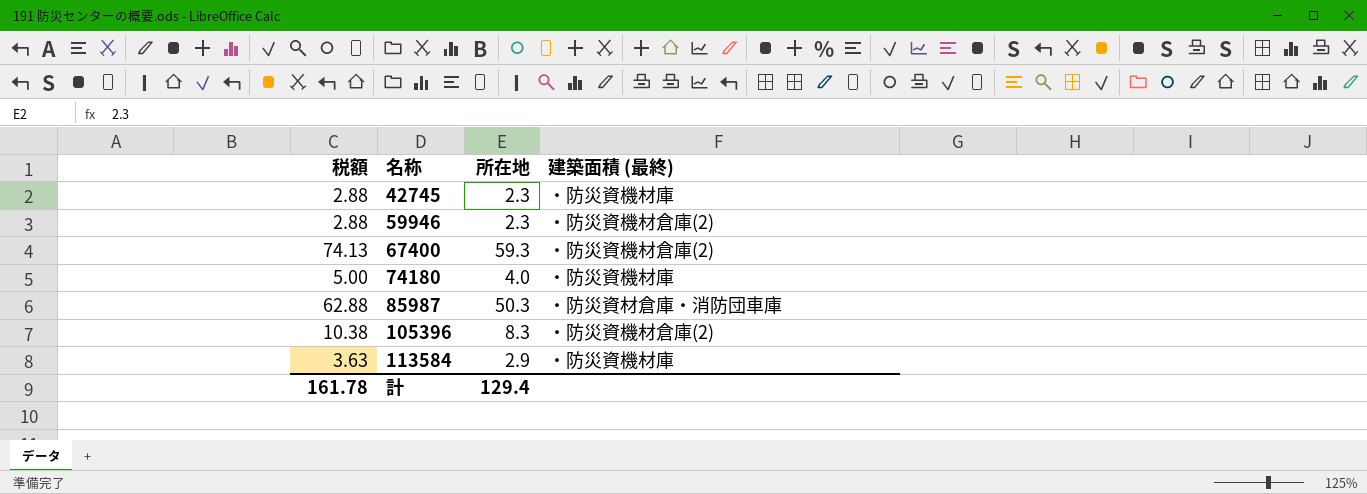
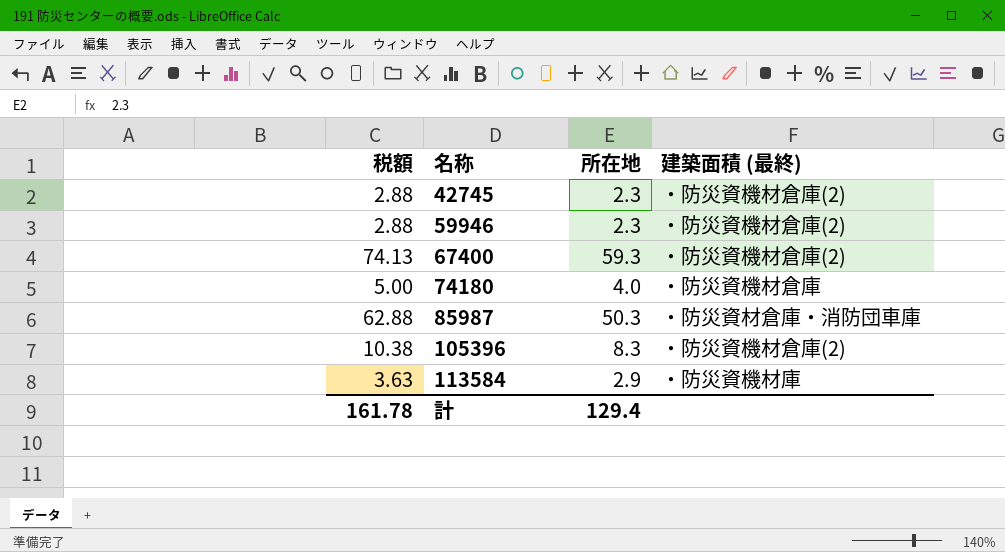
42745 | 建築面積 (最終): ・防災資機材庫 -> ・防災資機材倉庫(2)
74180 | 建築面積 (最終): ・防災資機材庫 -> ・防災資機材倉庫

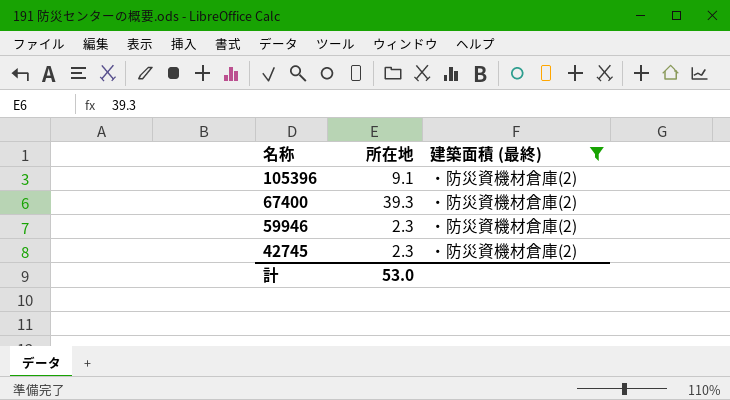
filter: none -> 建築面積 (最終) = ・防災資機材倉庫(2)
row order: 名称 ascending -> 名称 descending
column 税額 | formula: [所在地] * 1.25 -> none
105396 | 所在地: 8.3 -> 9.1
67400 | 所在地: 59.3 -> 39.3
計 | 所在地: 129.4 -> 53.0

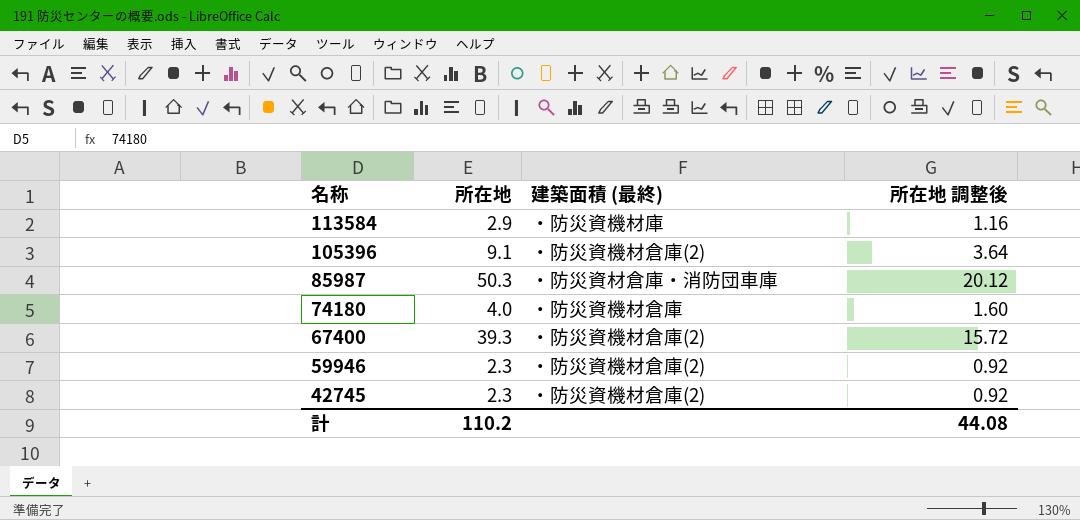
filter: 建築面積 (最終) = ・防災資機材倉庫(2) -> none
column 所在地 調整後 | formula: none -> [所在地] * 0.4
計 | 所在地: 53.0 -> 110.2

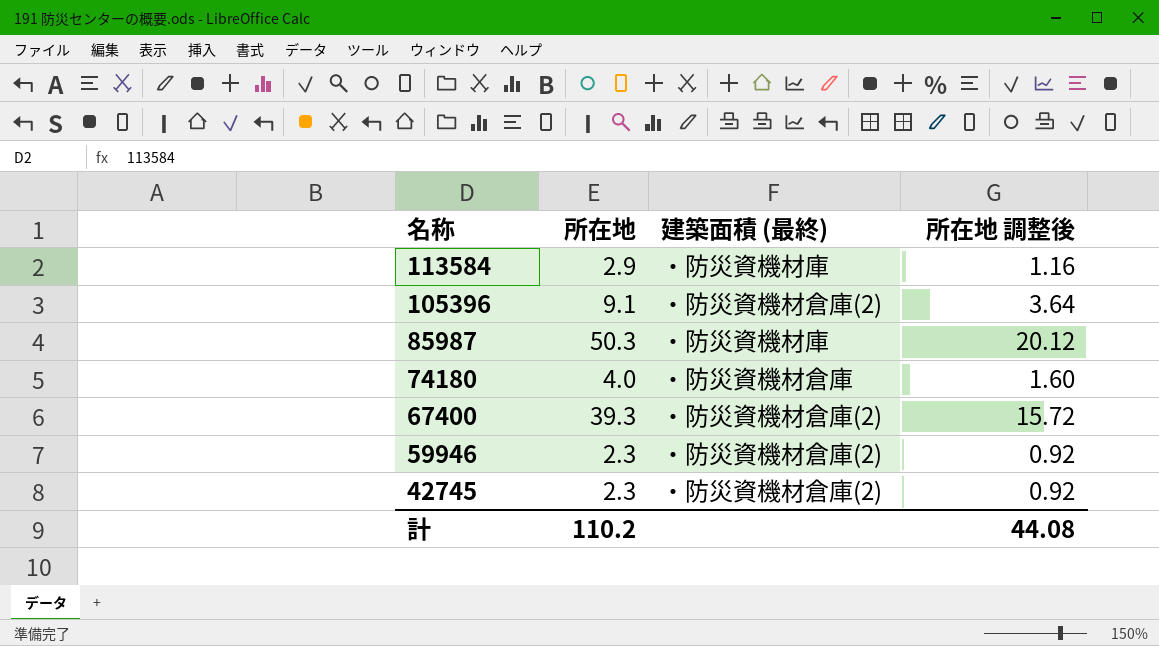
85987 | 建築面積 (最終): ・防災資材倉庫・消防団車庫 -> ・防災資機材庫

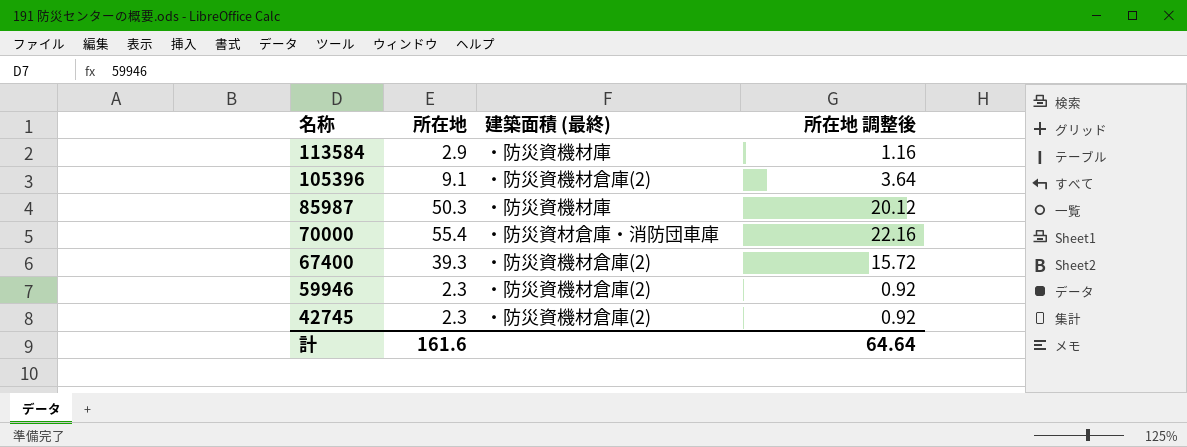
row 74180: 4.0 | ・防災資機材倉庫 | 1.60 -> none
row 70000: none -> 55.4 | ・防災資材倉庫・消防団車庫 | 22.16
計 | 所在地: 110.2 -> 161.6
計 | 所在地 調整後: 44.08 -> 64.64

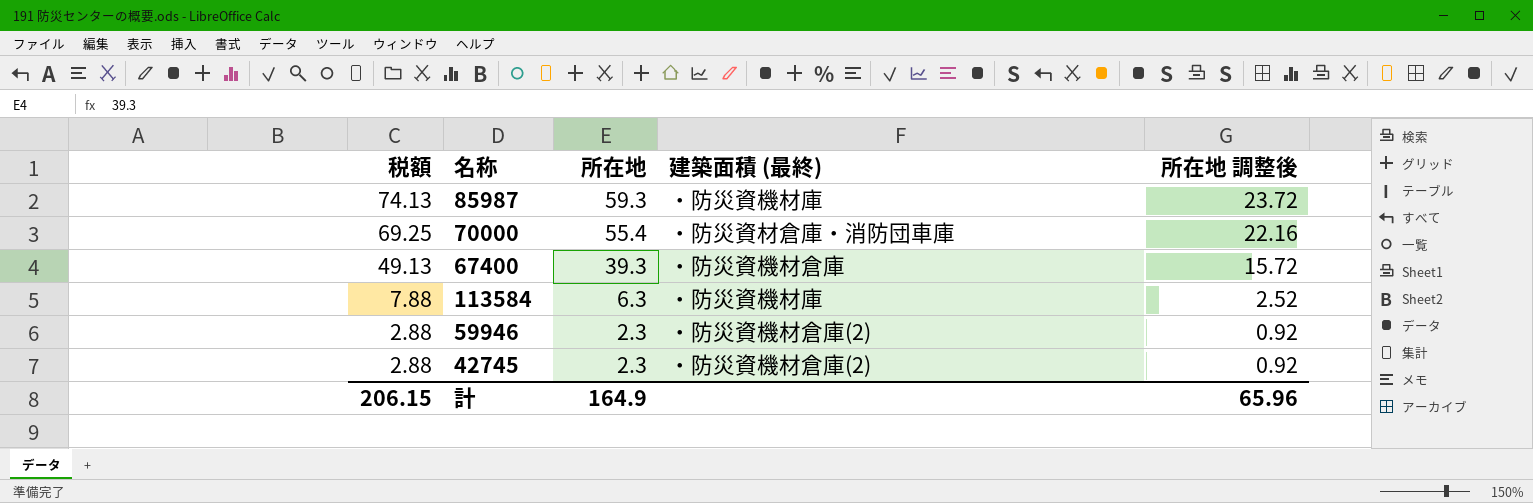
row order: 名称 descending -> 税額 descending
column 税額 | formula: none -> [所在地] * 1.25
row 105396: 9.1 | ・防災資機材倉庫(2) | 3.64 -> none
85987 | 所在地: 50.3 -> 59.3
85987 | 所在地 調整後: 20.12 -> 23.72
67400 | 建築面積 (最終): ・防災資機材倉庫(2) -> ・防災資機材倉庫
113584 | 所在地: 2.9 -> 6.3
113584 | 所在地 調整後: 1.16 -> 2.52
計 | 所在地: 161.6 -> 164.9
計 | 所在地 調整後: 64.64 -> 65.96

